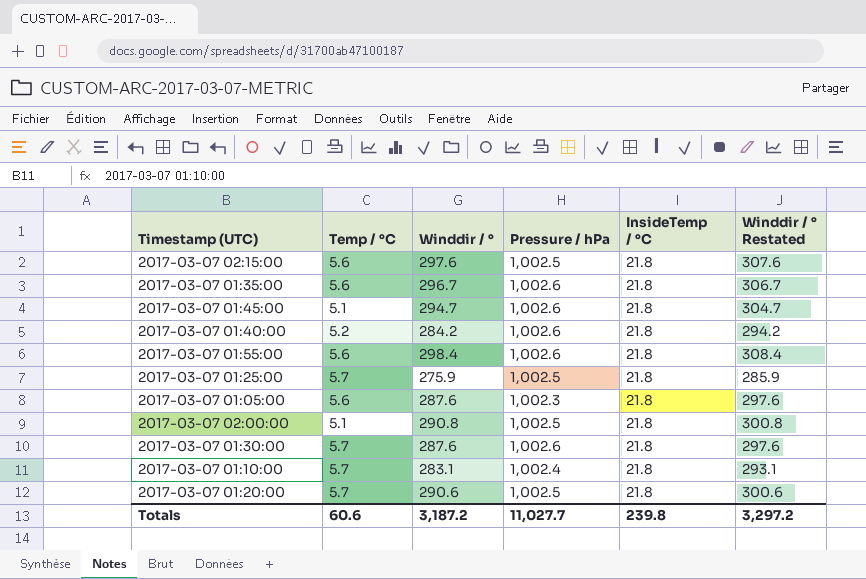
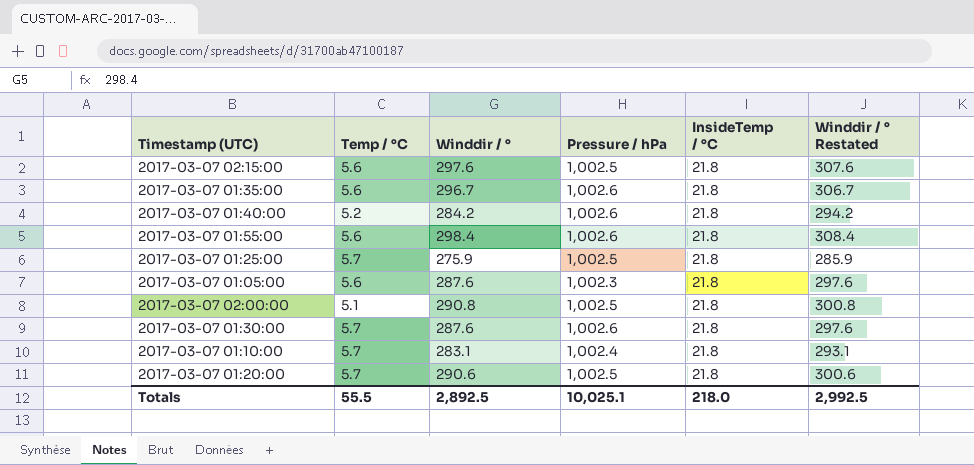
row 2017-03-07 01:45:00: 5.1 | 294.7 | 1,002.6 | 21.8 | 304.7 -> none
Totals | Temp / °C: 60.6 -> 55.5
Totals | Winddir / °: 3,187.2 -> 2,892.5
Totals | Pressure / hPa: 11,027.7 -> 10,025.1
Totals | InsideTemp / °C: 239.8 -> 218.0
Totals | Winddir / ° Restated: 3,297.2 -> 2,992.5

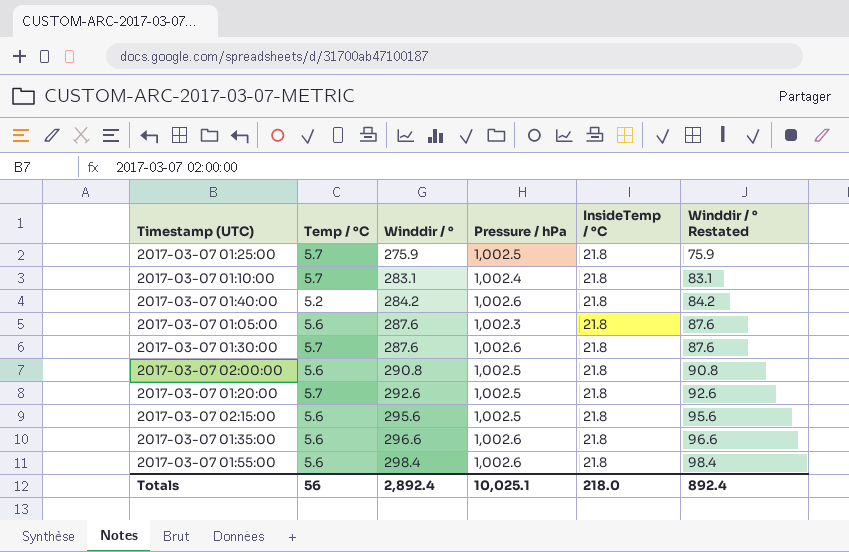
row order: none -> Winddir / ° ascending
column Winddir / ° Restated | formula: [Winddir / °] + 10 -> [Winddir / °] - 200
2017-03-07 02:00:00 | Temp / °C: 5.1 -> 5.6
2017-03-07 01:20:00 | Winddir / °: 290.6 -> 292.6
2017-03-07 02:15:00 | Winddir / °: 297.6 -> 295.6
2017-03-07 01:35:00 | Winddir / °: 296.7 -> 296.6
Totals | Temp / °C: 55.5 -> 56
Totals | Winddir / °: 2,892.5 -> 2,892.4
Totals | Winddir / ° Restated: 2,992.5 -> 892.4

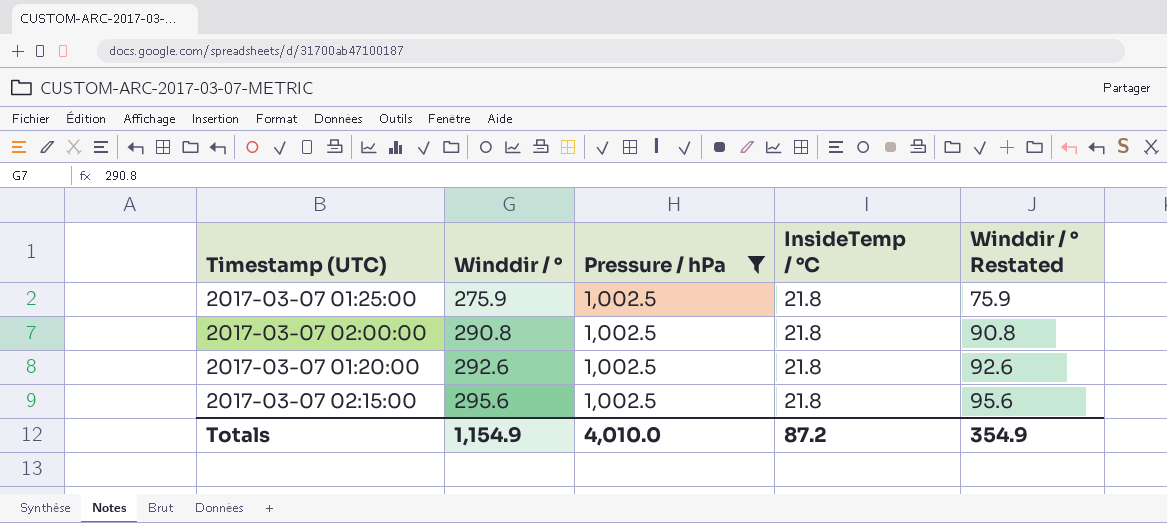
filter: none -> Pressure / hPa = 1,002.5
column Temp / °C | position: 2 -> none
Totals | Winddir / °: 2,892.4 -> 1,154.9
Totals | Pressure / hPa: 10,025.1 -> 4,010.0
Totals | InsideTemp / °C: 218.0 -> 87.2
Totals | Winddir / ° Restated: 892.4 -> 354.9

